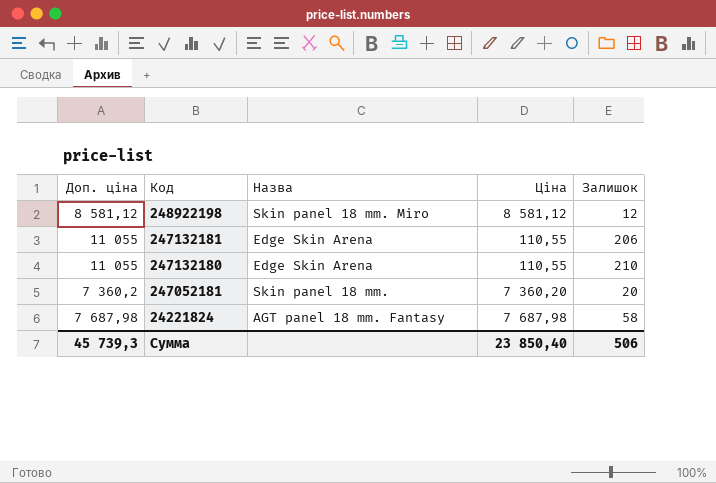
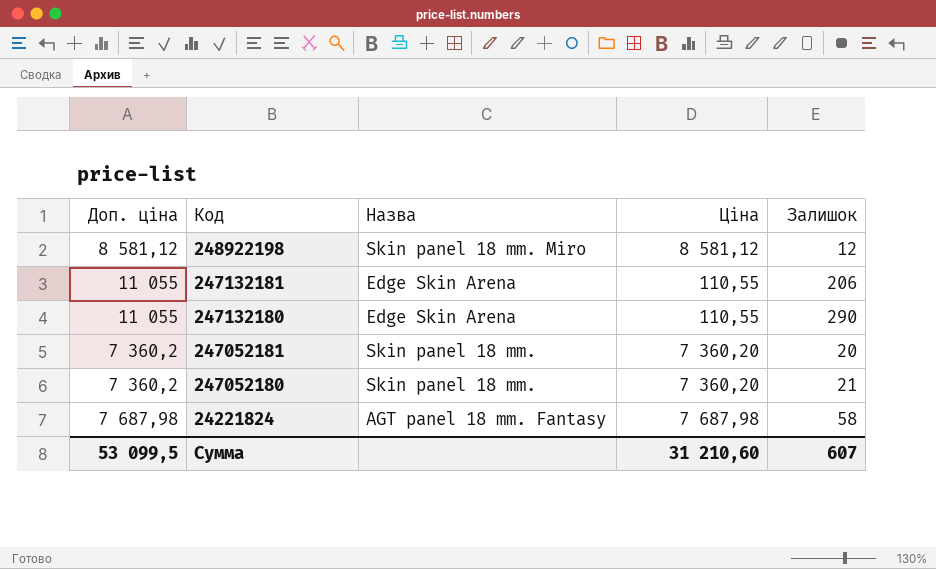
247132180 | Залишок: 210 -> 290
row 247052180: none -> 7 360,2 | Skin panel 18 mm. | 7 360,20 | 21
Сумма | Доп. ціна: 45 739,3 -> 53 099,5
Сумма | Ціна: 23 850,40 -> 31 210,60
Сумма | Залишок: 506 -> 607

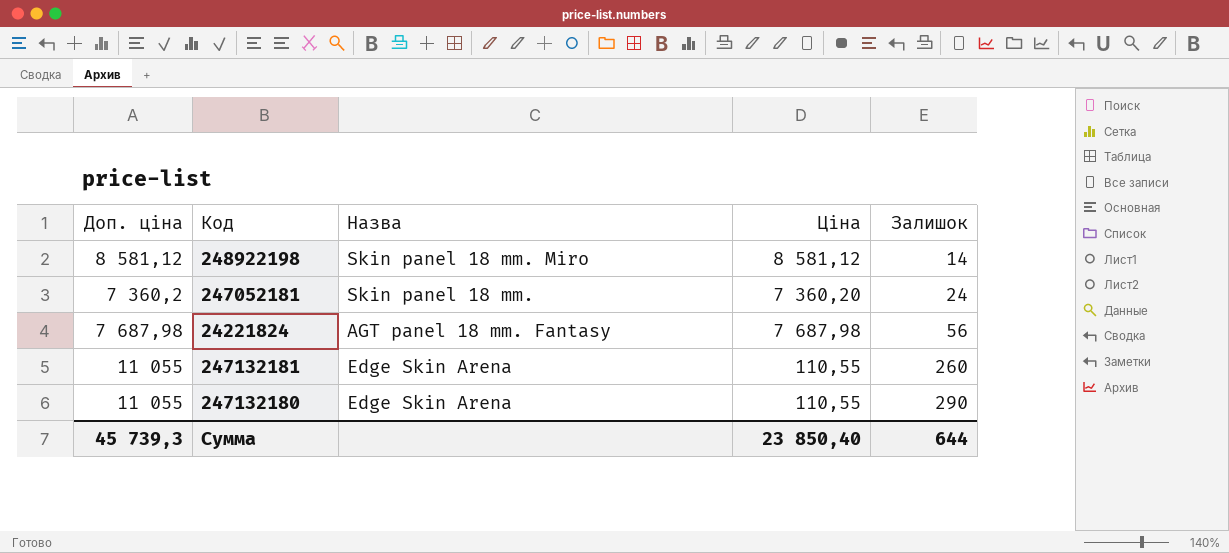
row order: Код descending -> Залишок ascending
row 247052180: 7 360,2 | Skin panel 18 mm. | 7 360,20 | 21 -> none
248922198 | Залишок: 12 -> 14
247052181 | Залишок: 20 -> 24
24221824 | Залишок: 58 -> 56
247132181 | Залишок: 206 -> 260
Сумма | Доп. ціна: 53 099,5 -> 45 739,3
Сумма | Ціна: 31 210,60 -> 23 850,40
Сумма | Залишок: 607 -> 644

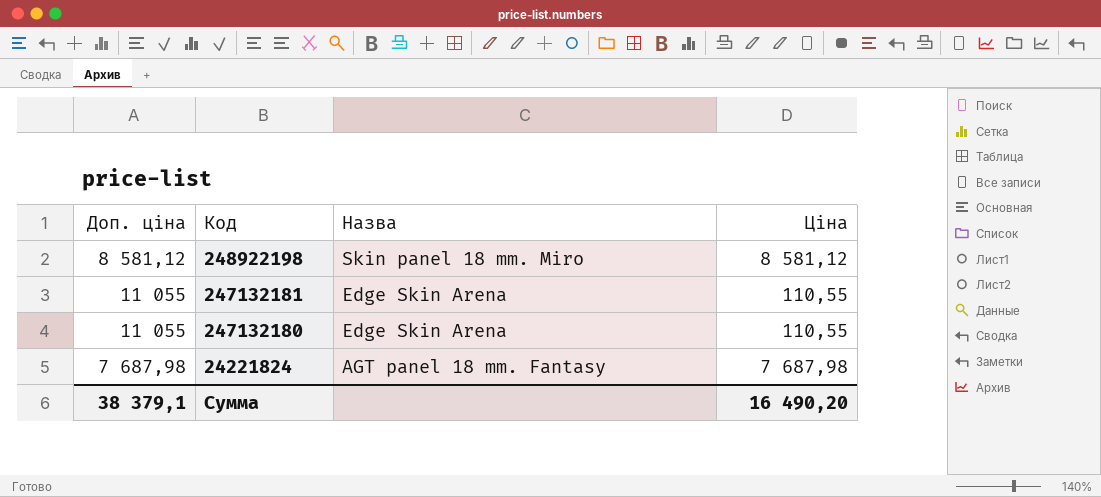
row order: Залишок ascending -> Код descending
column Залишок | position: 5 -> none
row 247052181: 7 360,2 | Skin panel 18 mm. | 7 360,20 | 24 -> none
Сумма | Доп. ціна: 45 739,3 -> 38 379,1
Сумма | Ціна: 23 850,40 -> 16 490,20

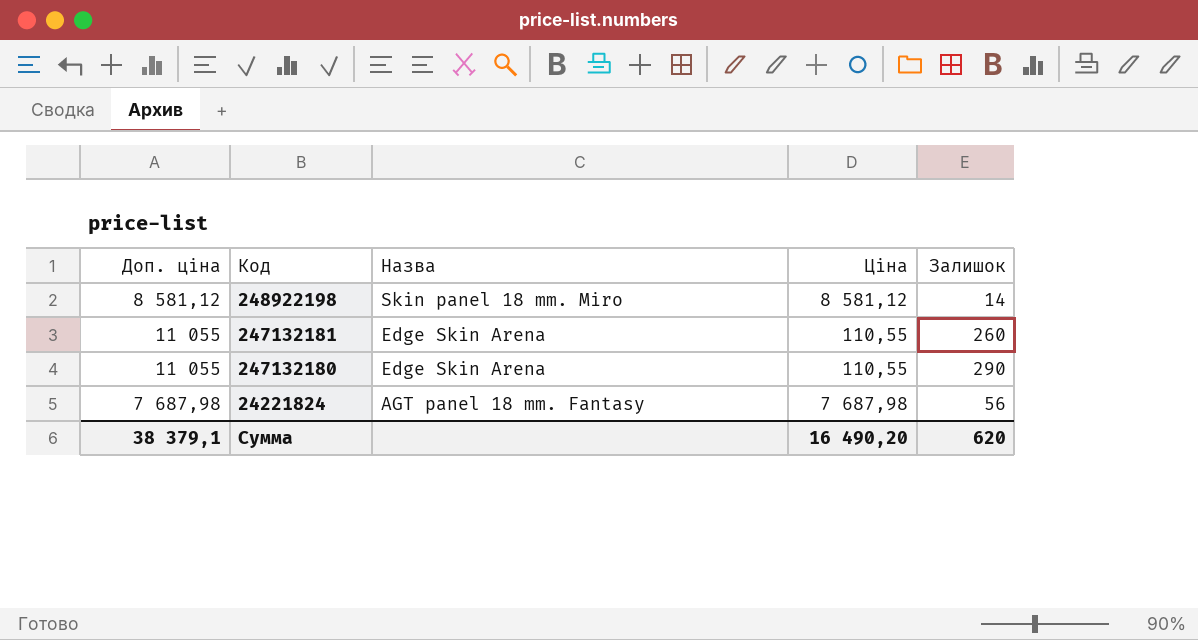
column Залишок | position: none -> 5

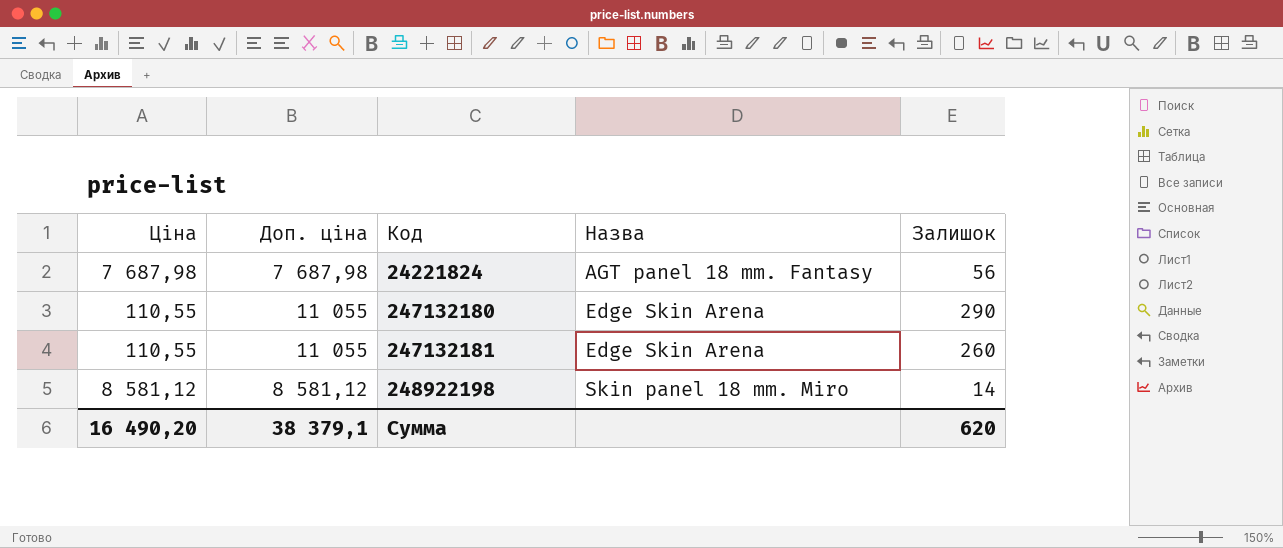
row order: Код descending -> Код ascending
column Ціна | position: 4 -> 1

